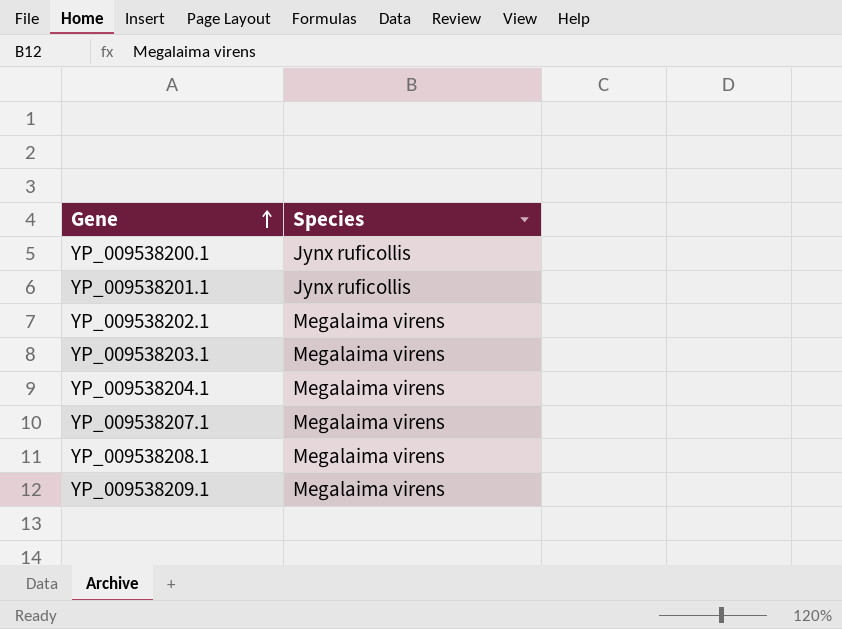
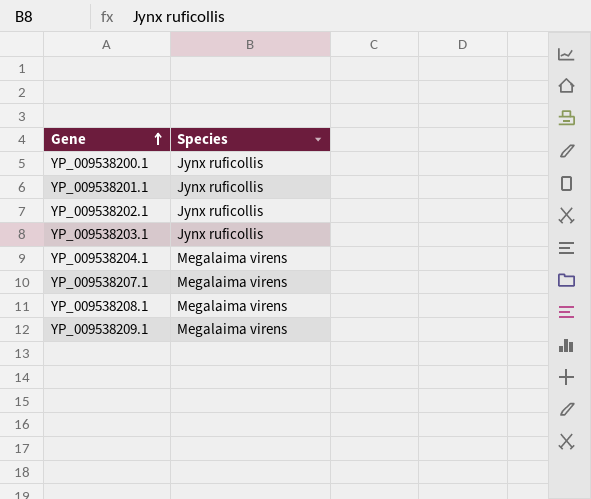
YP_009538202.1 | Species: Megalaima virens -> Jynx ruficollis
YP_009538203.1 | Species: Megalaima virens -> Jynx ruficollis

